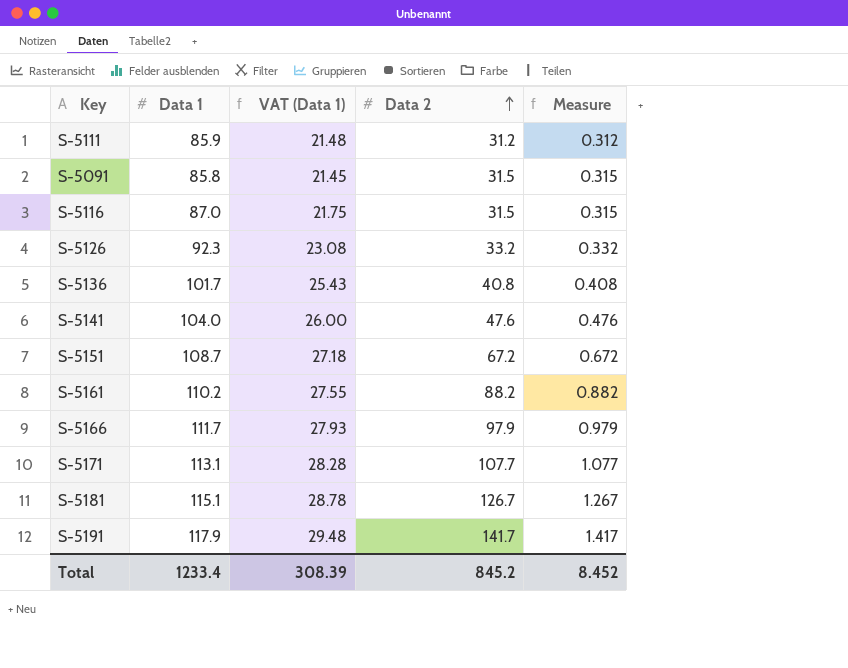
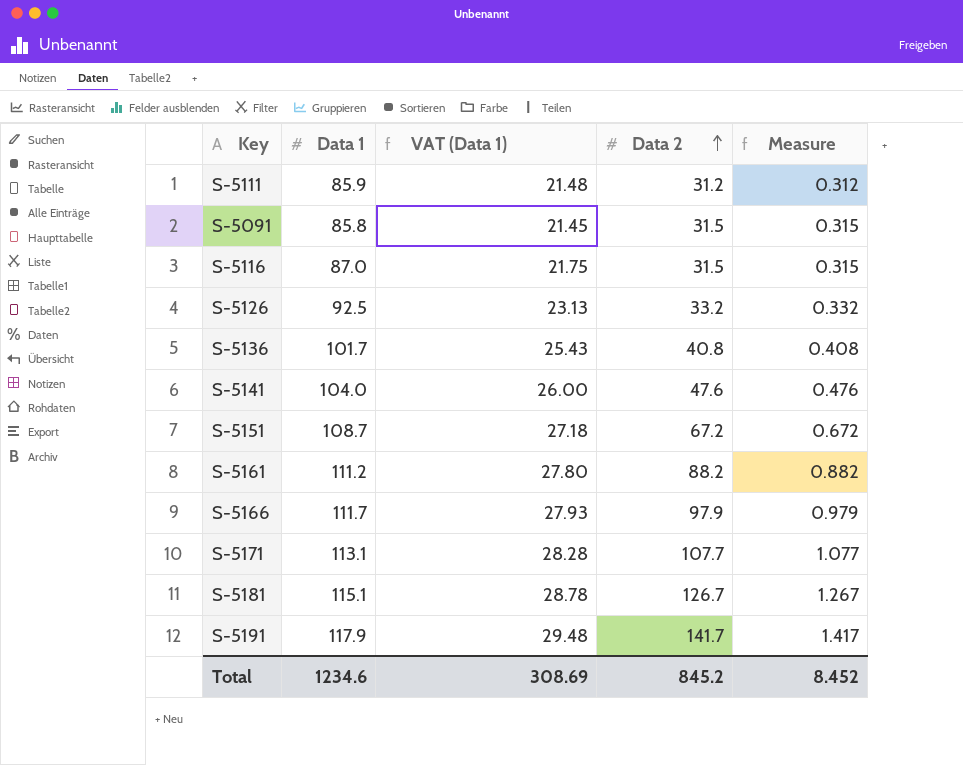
S-5126 | Data 1: 92.3 -> 92.5
S-5126 | VAT (Data 1): 23.08 -> 23.13
S-5161 | Data 1: 110.2 -> 111.2
S-5161 | VAT (Data 1): 27.55 -> 27.80
Total | Data 1: 1233.4 -> 1234.6
Total | VAT (Data 1): 308.39 -> 308.69

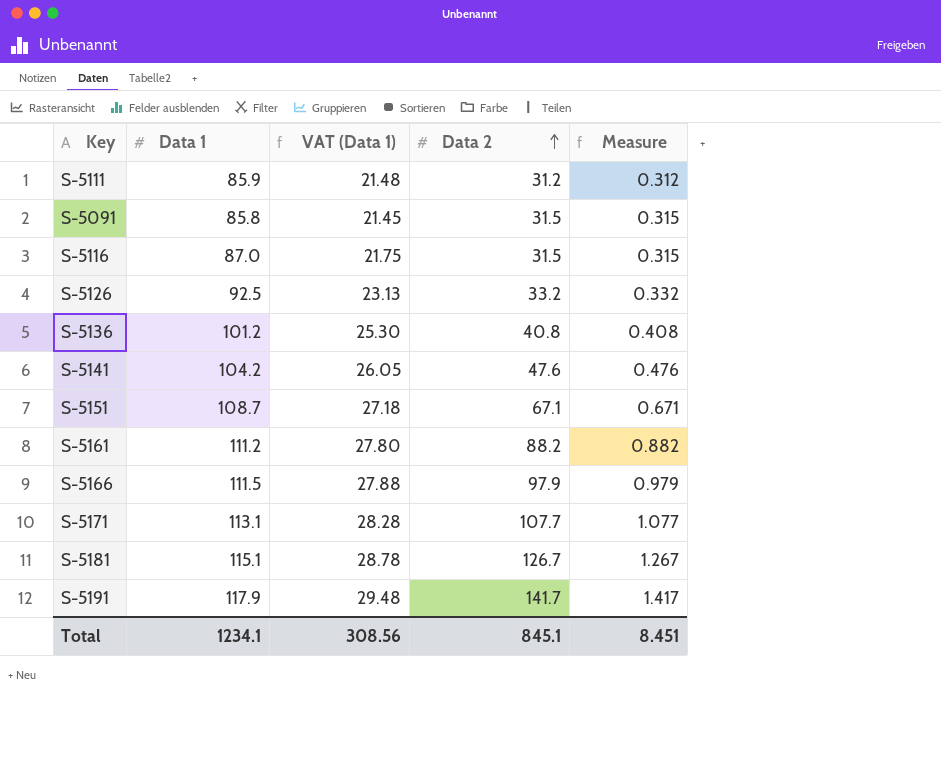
S-5136 | Data 1: 101.7 -> 101.2
S-5136 | VAT (Data 1): 25.43 -> 25.30
S-5141 | Data 1: 104.0 -> 104.2
S-5141 | VAT (Data 1): 26.00 -> 26.05
S-5151 | Data 2: 67.2 -> 67.1
S-5151 | Measure: 0.672 -> 0.671
S-5166 | Data 1: 111.7 -> 111.5
S-5166 | VAT (Data 1): 27.93 -> 27.88
Total | Data 1: 1234.6 -> 1234.1
Total | VAT (Data 1): 308.69 -> 308.56
Total | Data 2: 845.2 -> 845.1
Total | Measure: 8.452 -> 8.451

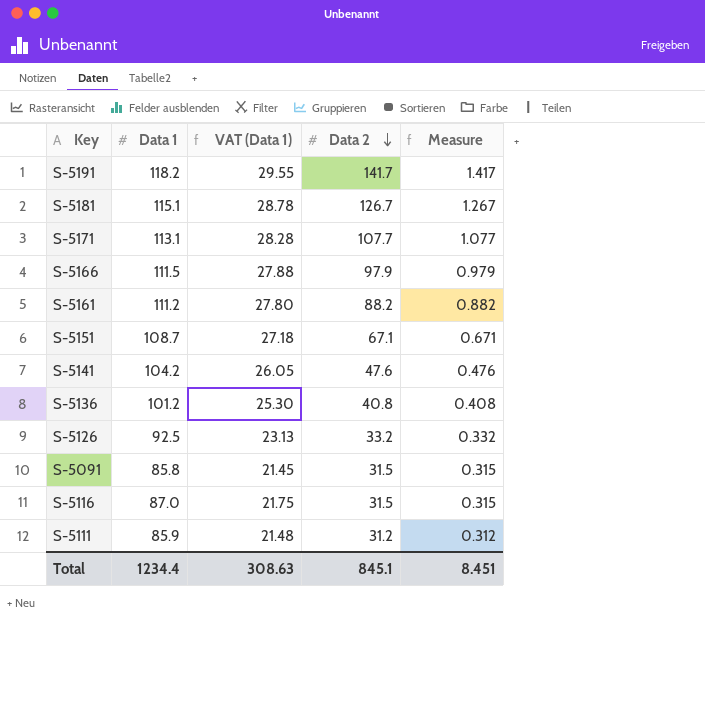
row order: Data 2 ascending -> Data 2 descending
S-5191 | Data 1: 117.9 -> 118.2
S-5191 | VAT (Data 1): 29.48 -> 29.55
Total | Data 1: 1234.1 -> 1234.4
Total | VAT (Data 1): 308.56 -> 308.63

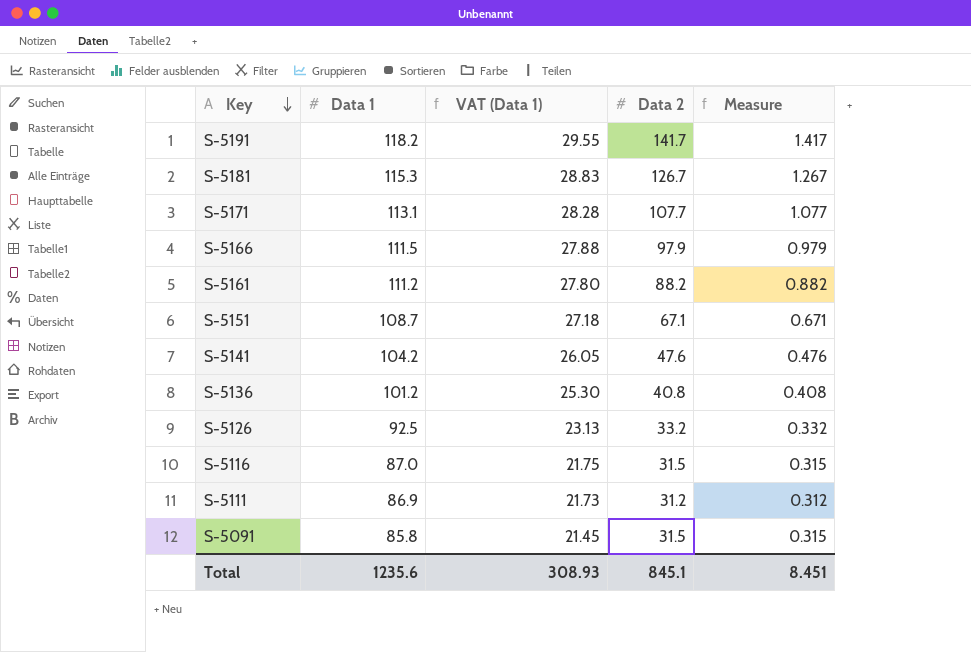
row order: Data 2 descending -> Key descending
S-5181 | Data 1: 115.1 -> 115.3
S-5181 | VAT (Data 1): 28.78 -> 28.83
S-5111 | Data 1: 85.9 -> 86.9
S-5111 | VAT (Data 1): 21.48 -> 21.73
Total | Data 1: 1234.4 -> 1235.6
Total | VAT (Data 1): 308.63 -> 308.93

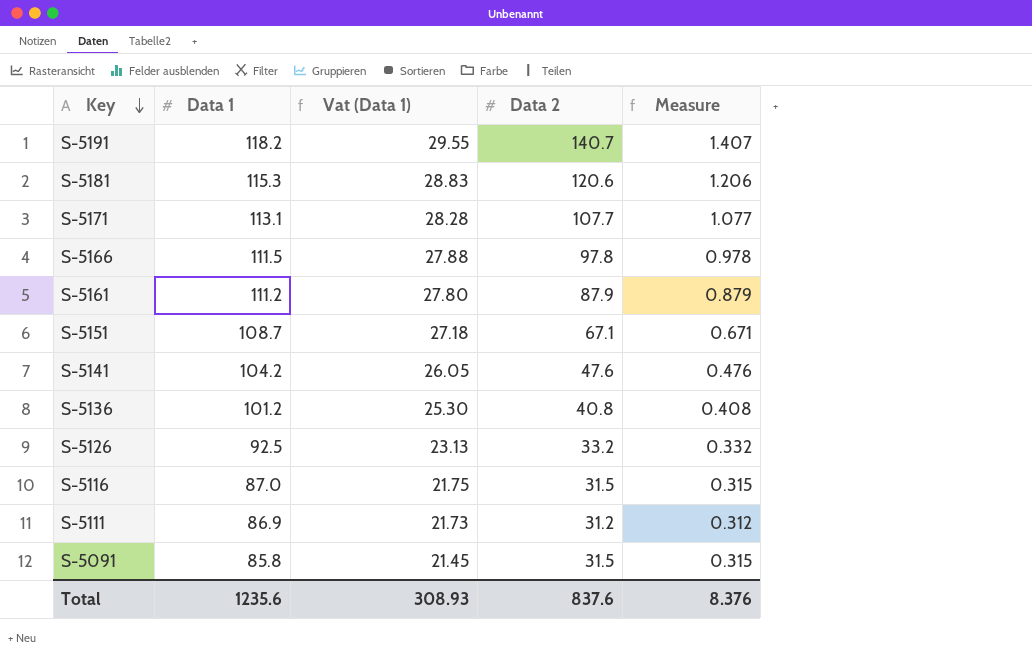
column name: VAT (Data 1) -> Vat (Data 1)
S-5191 | Data 2: 141.7 -> 140.7
S-5191 | Measure: 1.417 -> 1.407
S-5181 | Data 2: 126.7 -> 120.6
S-5181 | Measure: 1.267 -> 1.206
S-5166 | Data 2: 97.9 -> 97.8
S-5166 | Measure: 0.979 -> 0.978
S-5161 | Data 2: 88.2 -> 87.9
S-5161 | Measure: 0.882 -> 0.879
Total | Data 2: 845.1 -> 837.6
Total | Measure: 8.451 -> 8.376

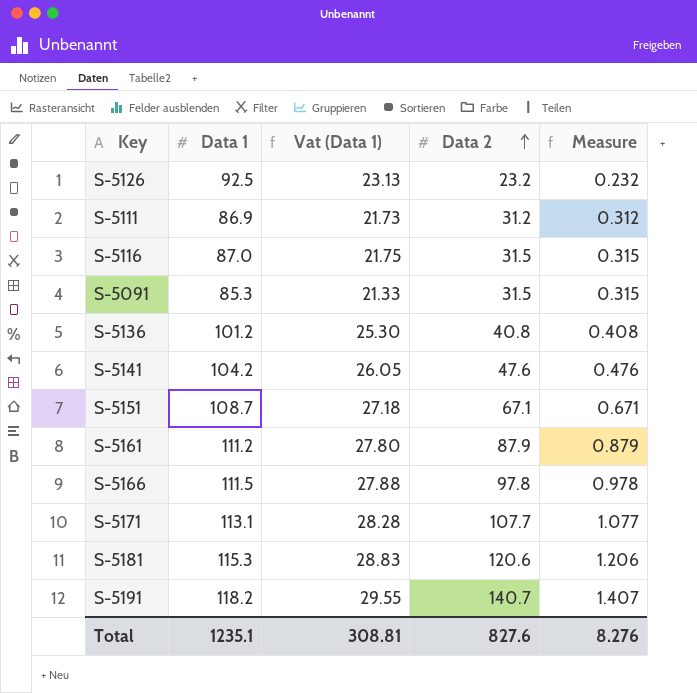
row order: Key descending -> Data 2 ascending
S-5126 | Data 2: 33.2 -> 23.2
S-5126 | Measure: 0.332 -> 0.232
S-5091 | Data 1: 85.8 -> 85.3
S-5091 | Vat (Data 1): 21.45 -> 21.33
Total | Data 1: 1235.6 -> 1235.1
Total | Vat (Data 1): 308.93 -> 308.81
Total | Data 2: 837.6 -> 827.6
Total | Measure: 8.376 -> 8.276

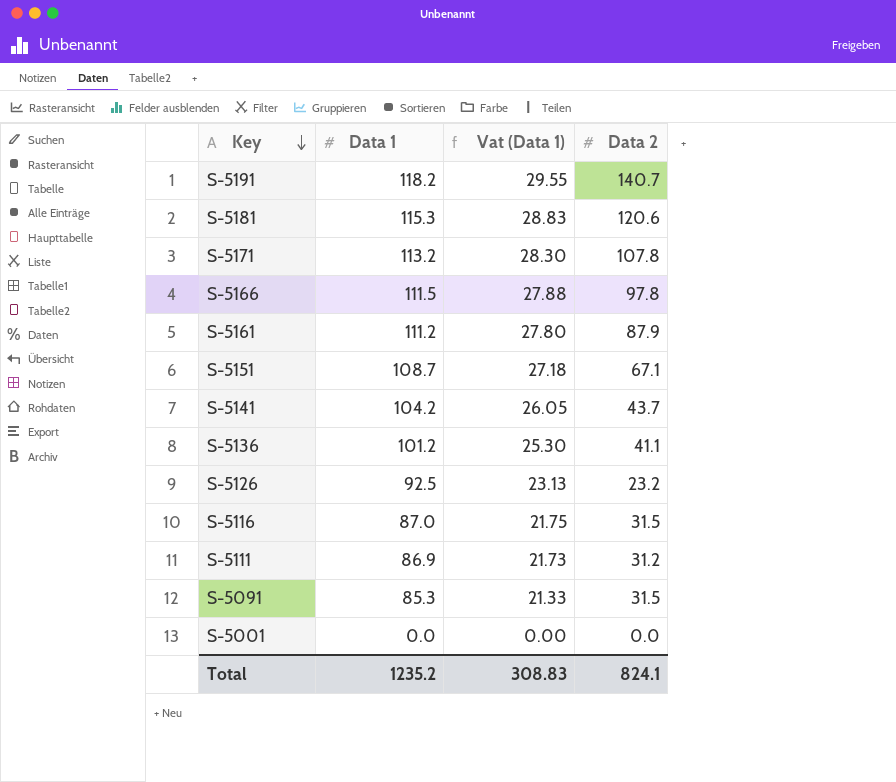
row order: Data 2 ascending -> Key descending
column Measure | formula: [Data 2] * 0.01 -> none
S-5171 | Data 1: 113.1 -> 113.2
S-5171 | Vat (Data 1): 28.28 -> 28.30
S-5171 | Data 2: 107.7 -> 107.8
S-5141 | Data 2: 47.6 -> 43.7
S-5136 | Data 2: 40.8 -> 41.1
row S-5001: none -> 0.0 | 0.00 | 0.0
Total | Data 1: 1235.1 -> 1235.2
Total | Vat (Data 1): 308.81 -> 308.83
Total | Data 2: 827.6 -> 824.1

